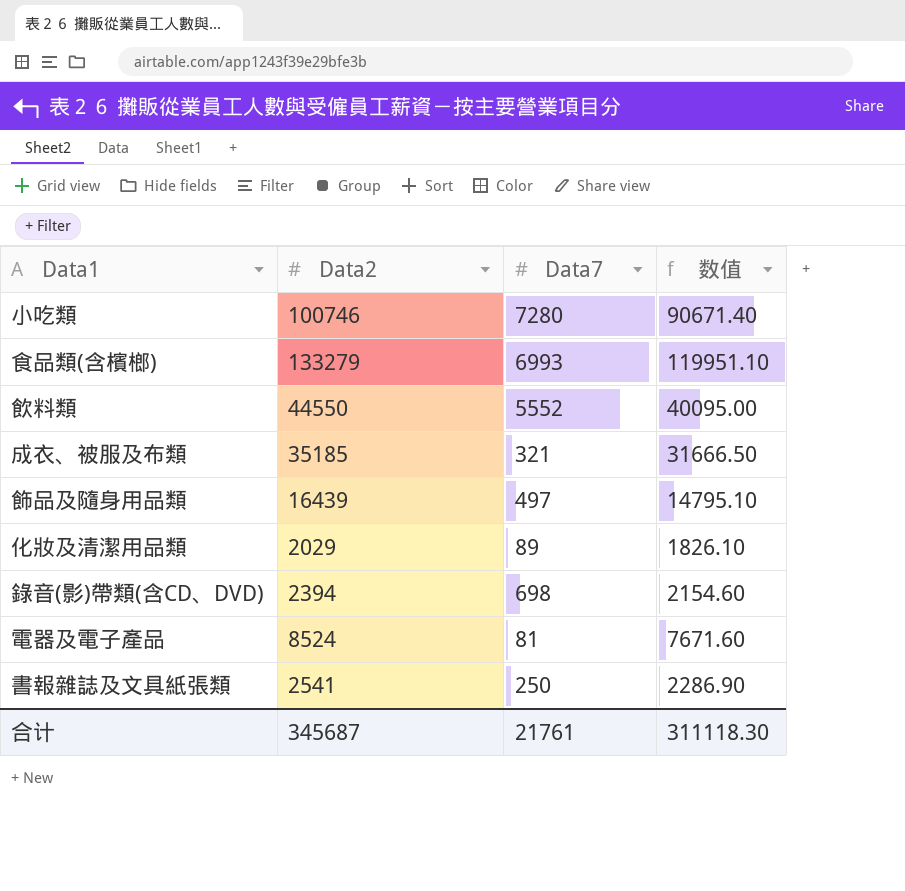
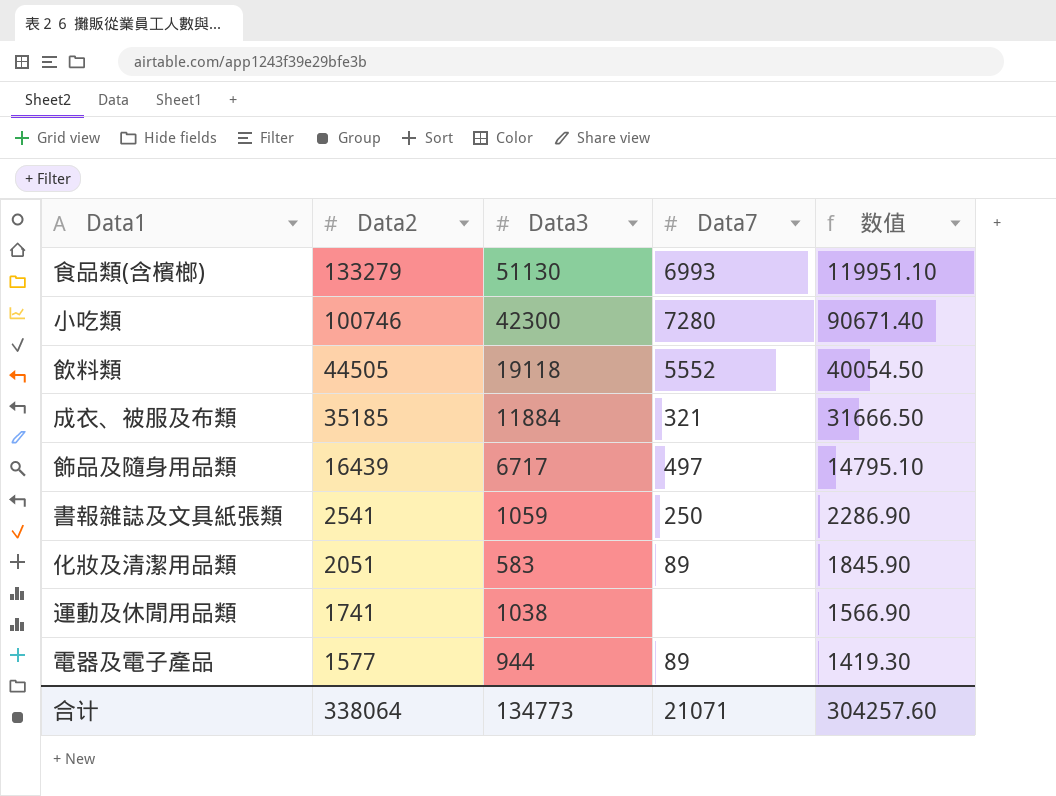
row order: none -> Data2 descending
column Data3 | position: none -> 3
row 錄音(影)帶類(含CD、DVD): 2394 | 698 | 2154.60 -> none
飲料類 | Data2: 44550 -> 44505
飲料類 | 数值: 40095.00 -> 40054.50
化妝及清潔用品類 | Data2: 2029 -> 2051
化妝及清潔用品類 | 数值: 1826.10 -> 1845.90
row 運動及休閒用品類: none -> 1741 | 1038 | none | 1566.90
電器及電子產品 | Data2: 8524 -> 1577
電器及電子產品 | Data7: 81 -> 89
電器及電子產品 | 数值: 7671.60 -> 1419.30
合计 | Data2: 345687 -> 338064
合计 | Data7: 21761 -> 21071
合计 | 数值: 311118.30 -> 304257.60

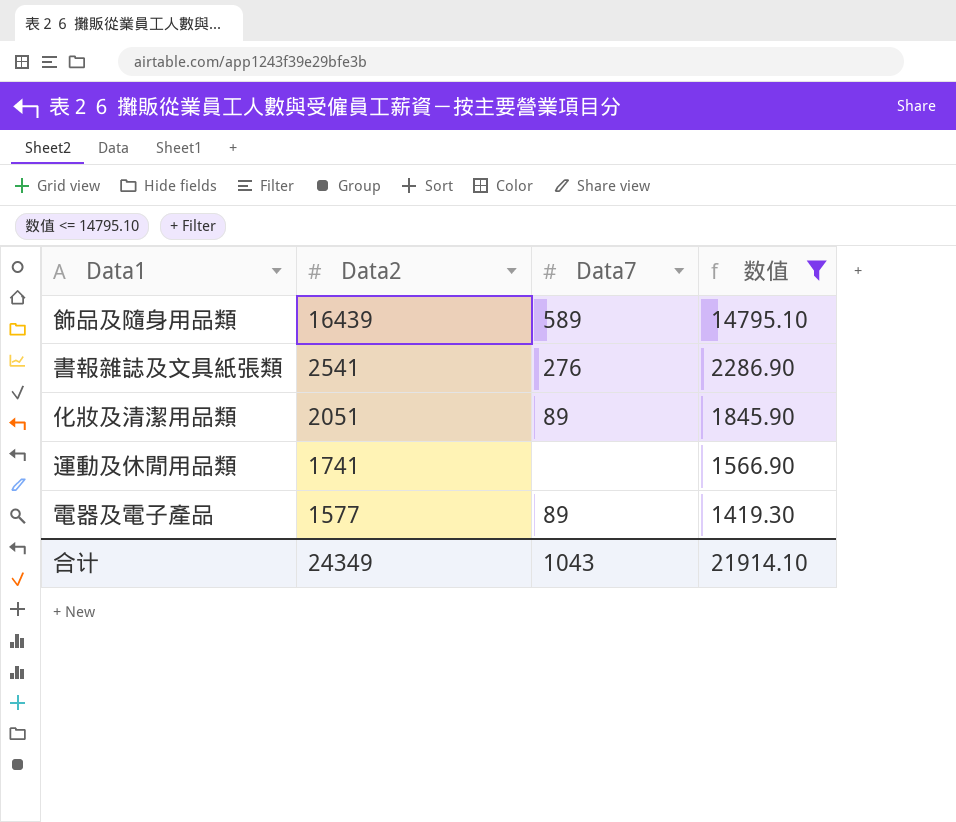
filter: none -> 数值 <= 14795.10
column Data3 | position: 3 -> none
飾品及隨身用品類 | Data7: 497 -> 589
書報雜誌及文具紙張類 | Data7: 250 -> 276
合计 | Data2: 338064 -> 24349
合计 | Data7: 21071 -> 1043
合计 | 数值: 304257.60 -> 21914.10

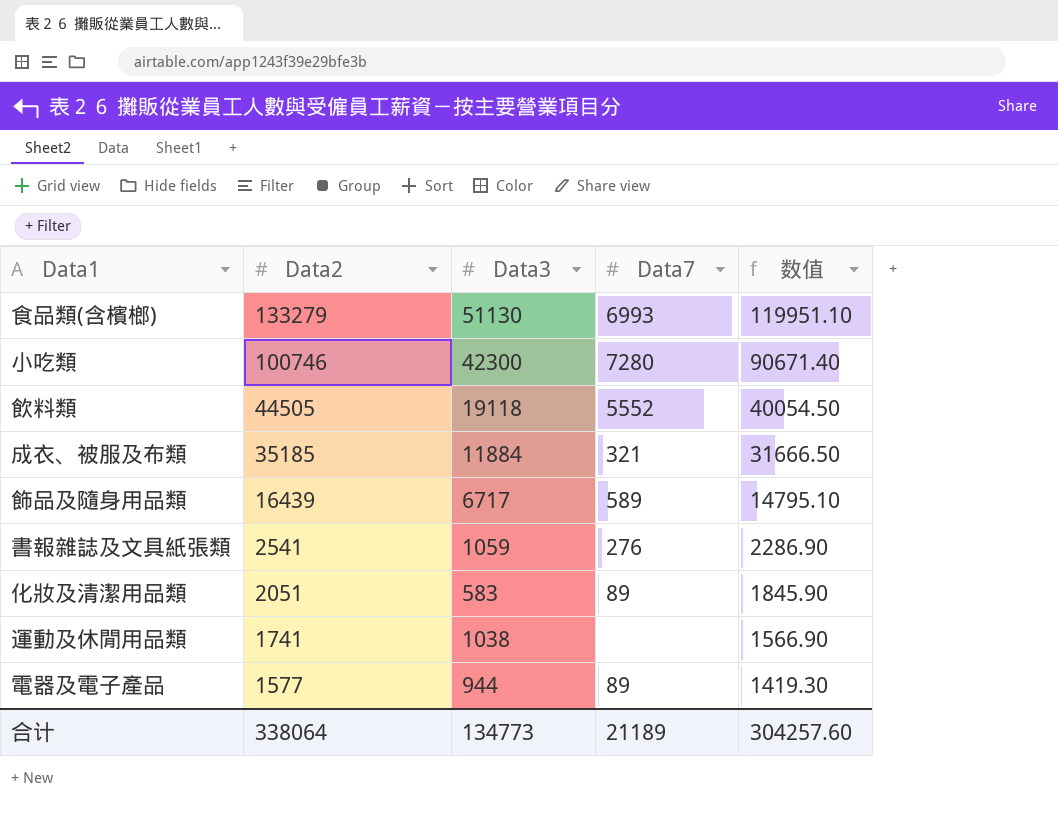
filter: 数值 <= 14795.10 -> none
column Data3 | position: none -> 3
合计 | Data2: 24349 -> 338064
合计 | Data7: 1043 -> 21189
合计 | 数值: 21914.10 -> 304257.60

